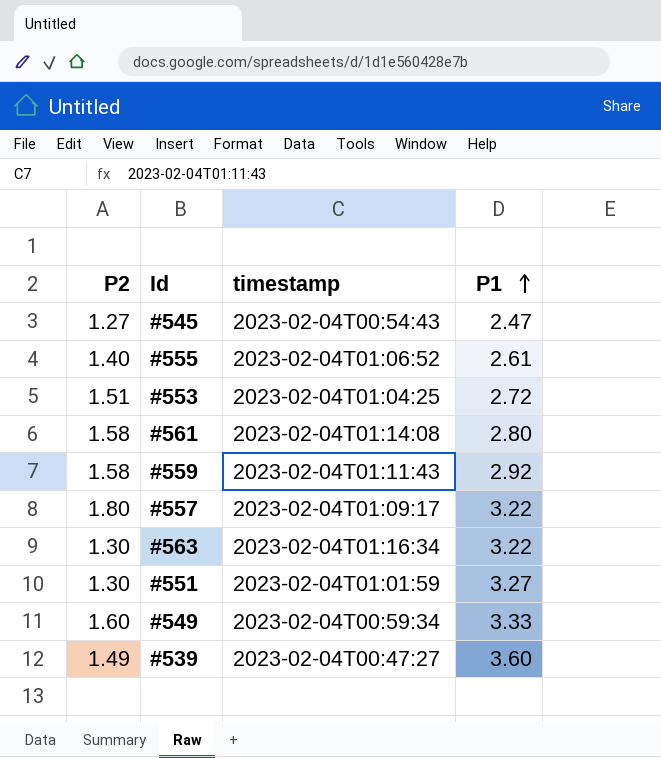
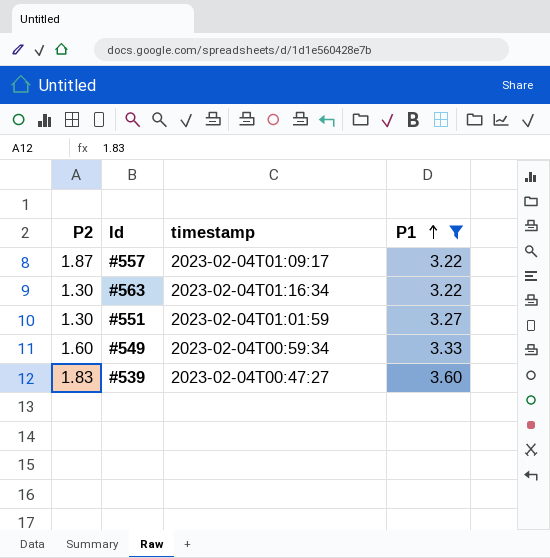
filter: none -> P1 >= 3.22
#557 | P2: 1.80 -> 1.87
#539 | P2: 1.49 -> 1.83

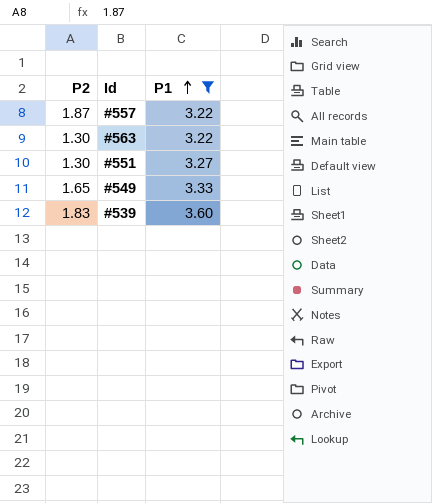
column timestamp | position: 3 -> none
#549 | P2: 1.60 -> 1.65

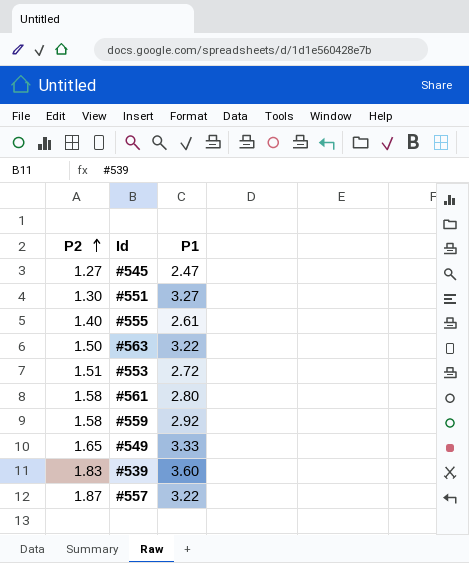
filter: P1 >= 3.22 -> none
row order: P1 ascending -> P2 ascending
#563 | P2: 1.30 -> 1.50

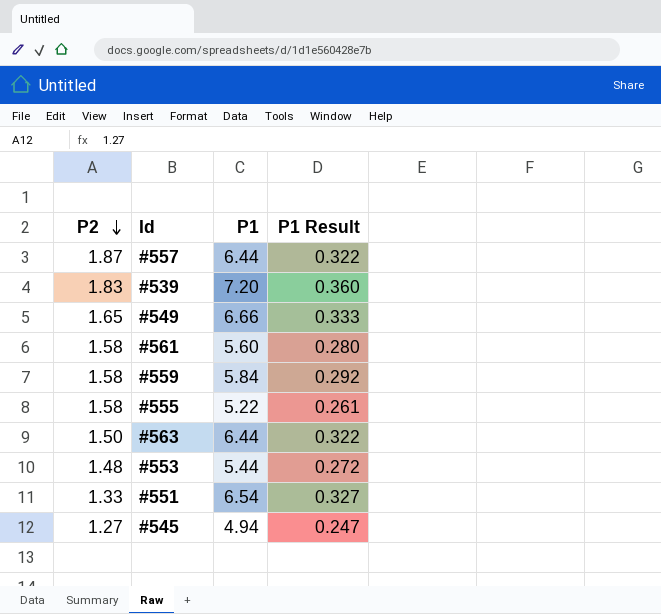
row order: P2 ascending -> P2 descending
column P1 Result | formula: none -> [P1] * 0.05
#557 | P1: 3.22 -> 6.44
#539 | P1: 3.60 -> 7.20
#549 | P1: 3.33 -> 6.66
#561 | P1: 2.80 -> 5.60
#559 | P1: 2.92 -> 5.84
#555 | P2: 1.40 -> 1.58
#555 | P1: 2.61 -> 5.22
#563 | P1: 3.22 -> 6.44
#553 | P2: 1.51 -> 1.48
#553 | P1: 2.72 -> 5.44
#551 | P2: 1.30 -> 1.33
#551 | P1: 3.27 -> 6.54
#545 | P1: 2.47 -> 4.94

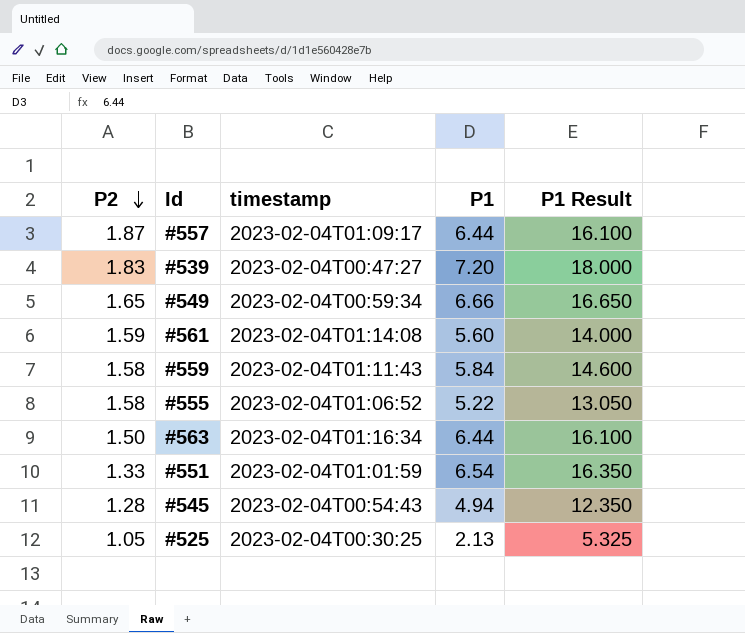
column timestamp | position: none -> 3
column P1 Result | formula: [P1] * 0.05 -> [P1] * 2.5
row #553: 1.48 | 5.44 | 0.272 -> none
#561 | P2: 1.58 -> 1.59
#545 | P2: 1.27 -> 1.28
row #525: none -> 1.05 | 2023-02-04T00:30:25 | 2.13 | 5.325

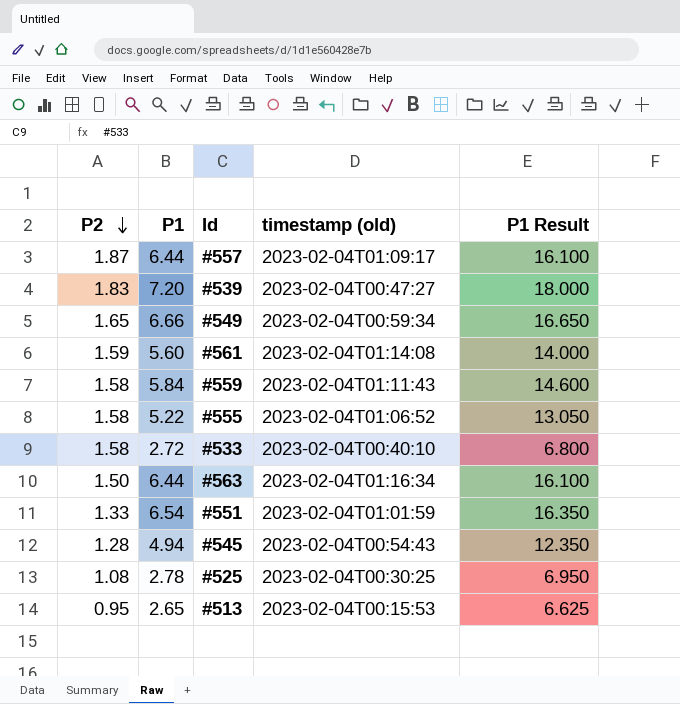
column P1 | position: 4 -> 2
column name: timestamp -> timestamp (old)
row #533: none -> 1.58 | 2.72 | 2023-02-04T00:40:10 | 6.800
#525 | P2: 1.05 -> 1.08
#525 | P1: 2.13 -> 2.78
#525 | P1 Result: 5.325 -> 6.950
row #513: none -> 0.95 | 2.65 | 2023-02-04T00:15:53 | 6.625

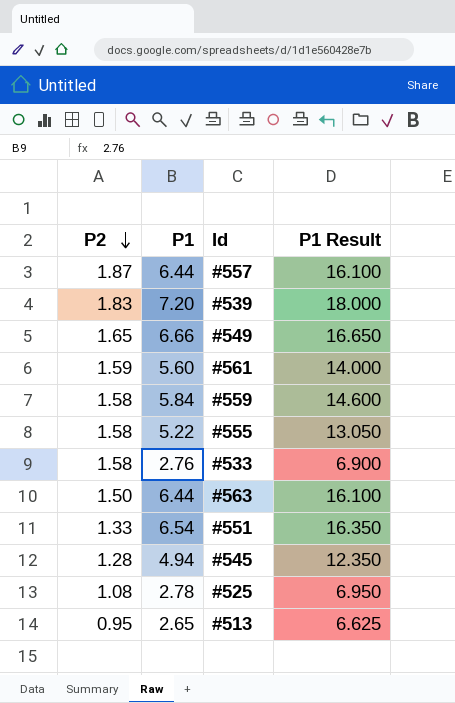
column timestamp (old) | position: 4 -> none
#533 | P1: 2.72 -> 2.76
#533 | P1 Result: 6.800 -> 6.900

